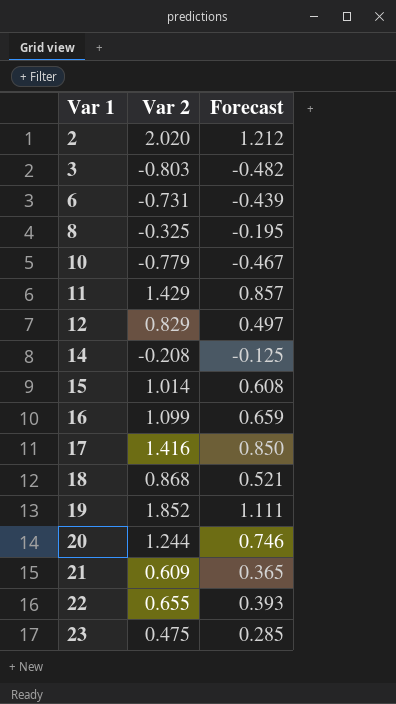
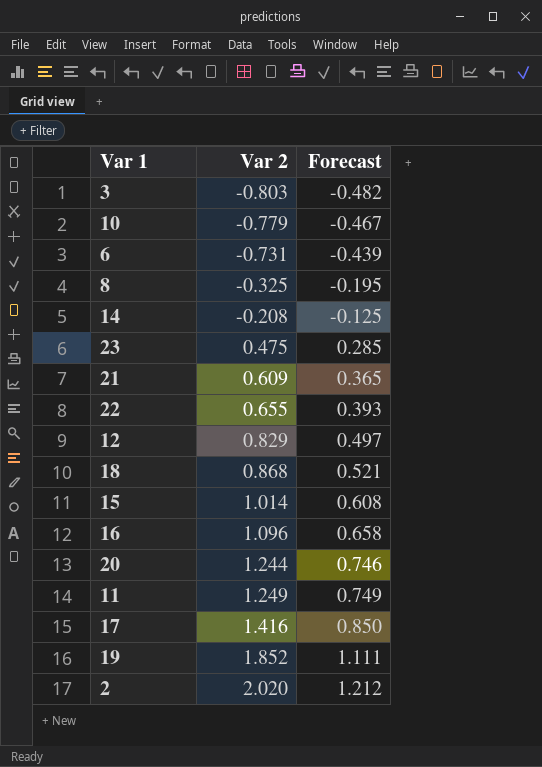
row order: Var 1 ascending -> Var 2 ascending
16 | Var 2: 1.099 -> 1.096
16 | Forecast: 0.659 -> 0.658
11 | Var 2: 1.429 -> 1.249
11 | Forecast: 0.857 -> 0.749

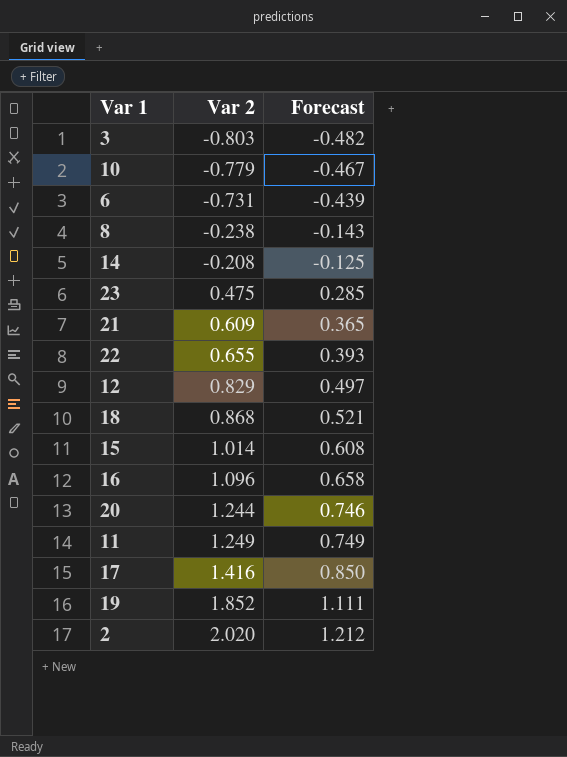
8 | Var 2: -0.325 -> -0.238
8 | Forecast: -0.195 -> -0.143

